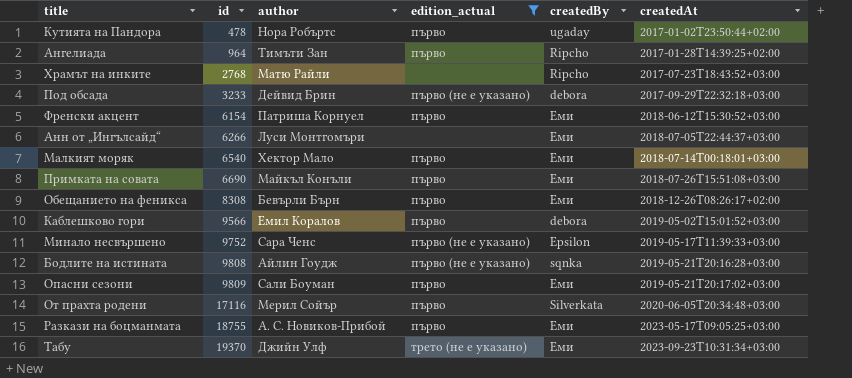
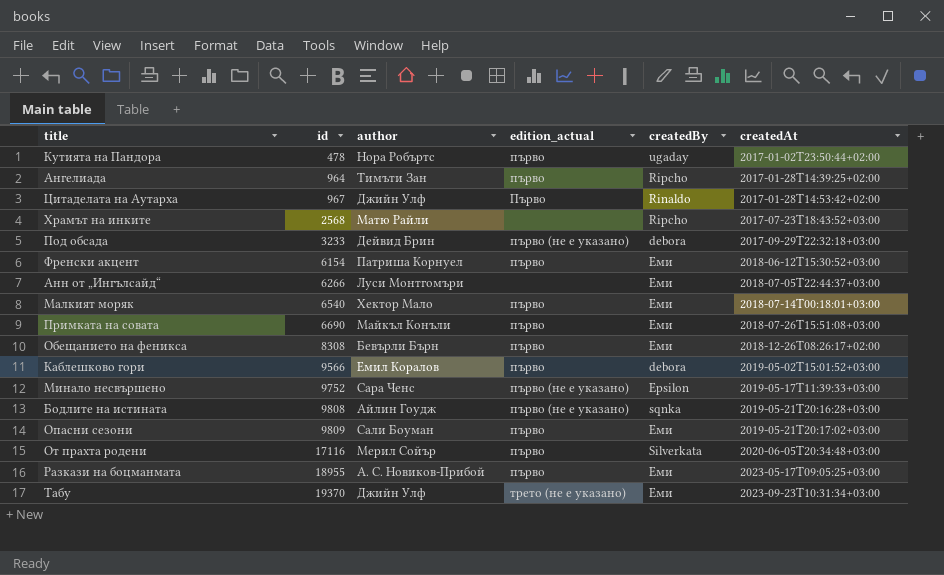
filter: edition_actual != Първо -> none
Храмът на инките | id: 2768 -> 2568
Разкази на боцманмата | id: 18755 -> 18955

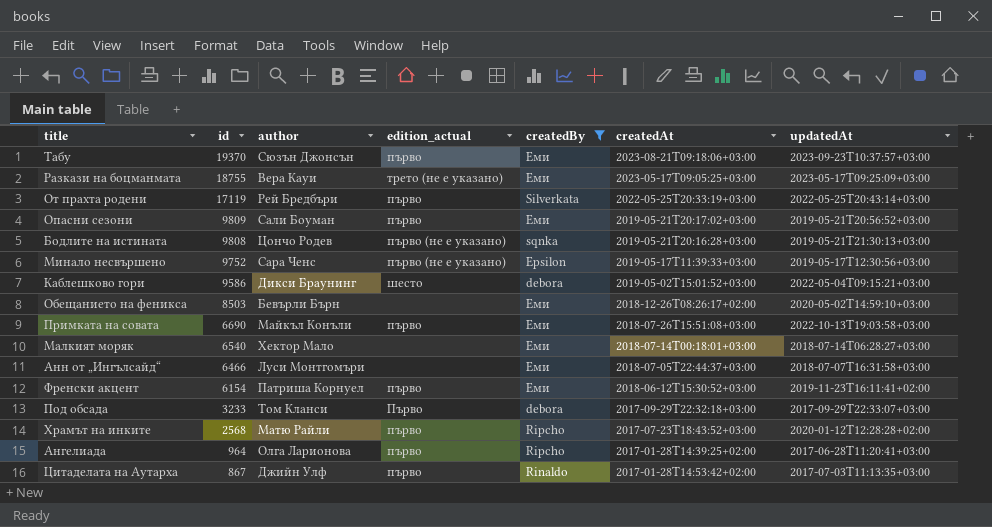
filter: none -> createdBy != ugaday
row order: id ascending -> id descending
column updatedAt | position: none -> 7
Табу | author: Джийн Улф -> Сюзън Джонсън
Табу | edition_actual: трето (не е указано) -> първо
Табу | createdAt: 2023-09-23T10:31:34+03:00 -> 2023-08-21T09:18:06+03:00
Разкази на боцманмата | id: 18955 -> 18755
Разкази на боцманмата | author: А. С. Новиков-Прибой -> Вера Кауи
Разкази на боцманмата | edition_actual: първо -> трето (не е указано)
От прахта родени | id: 17116 -> 17119
От прахта родени | author: Мерил Сойър -> Рей Бредбъри
От прахта родени | createdAt: 2020-06-05T20:34:48+03:00 -> 2022-05-25T20:33:19+03:00
Бодлите на истината | author: Айлин Гоудж -> Цончо Родев
Каблешково гори | id: 9566 -> 9586
Каблешково гори | author: Емил Коралов -> Дикси Браунинг
Каблешково гори | edition_actual: първо -> шесто
Обещанието на феникса | id: 8308 -> 8503
Обещанието на феникса | edition_actual: първо -> none
Малкият моряк | edition_actual: първо -> none
Анн от „Ингълсайд“ | id: 6266 -> 6466
Под обсада | author: Дейвид Брин -> Том Кланси
Под обсада | edition_actual: първо (не е указано) -> Първо
Храмът на инките | edition_actual: none -> първо
Ангелиада | author: Тимъти Зан -> Олга Ларионова
Цитаделата на Аутарха | id: 967 -> 867
Цитаделата на Аутарха | edition_actual: Първо -> първо

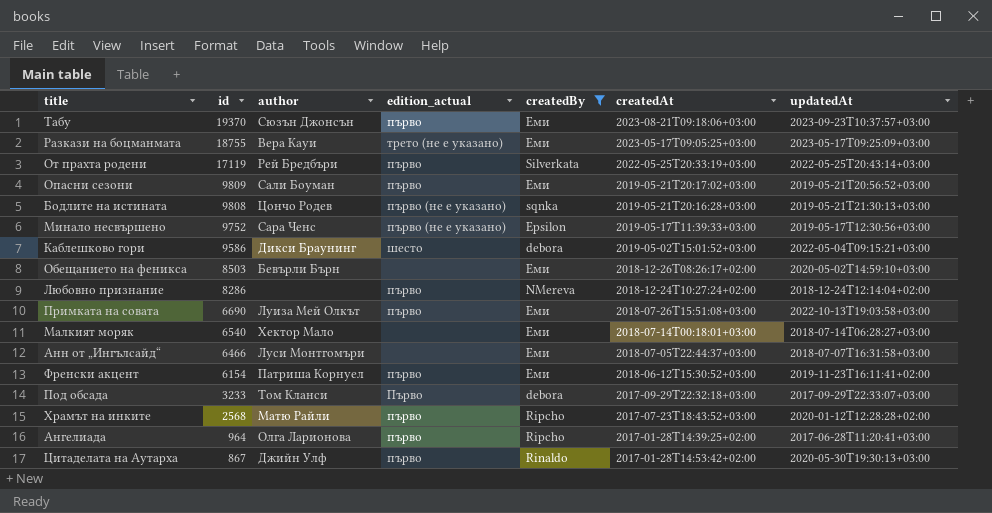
row Любовно признание: none -> 8286 | none | първо | NMereva | 2018-12-24T10:27:24+02:00 | 2018-12-24T12:14:04+02:00
Примката на совата | author: Майкъл Конъли -> Луиза Мей Олкът
Цитаделата на Аутарха | updatedAt: 2017-07-03T11:13:35+03:00 -> 2020-05-30T19:30:13+03:00

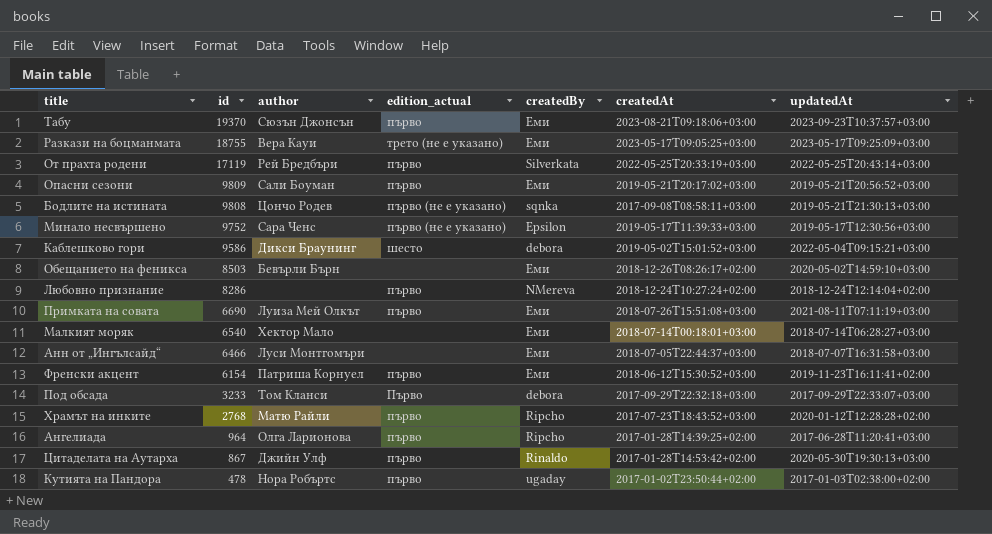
filter: createdBy != ugaday -> none
Бодлите на истината | createdAt: 2019-05-21T20:16:28+03:00 -> 2017-09-08T08:58:11+03:00
Примката на совата | updatedAt: 2022-10-13T19:03:58+03:00 -> 2021-08-11T07:11:19+03:00
Храмът на инките | id: 2568 -> 2768

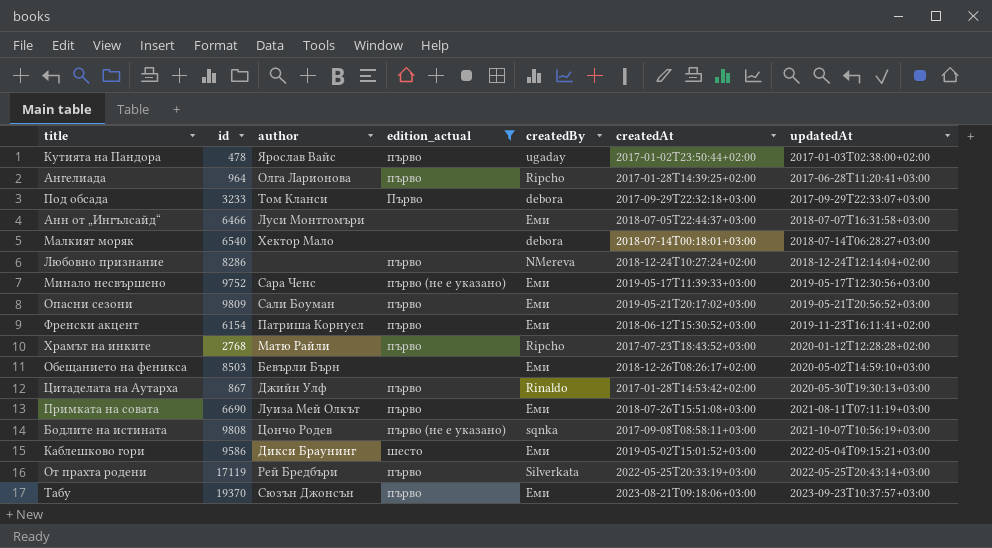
filter: none -> edition_actual != трето (не е указано)
row order: id descending -> updatedAt ascending
Кутията на Пандора | author: Нора Робъртс -> Ярослав Вайс
Малкият моряк | createdBy: Еми -> debora
Минало несвършено | createdBy: Epsilon -> Еми
Бодлите на истината | updatedAt: 2019-05-21T21:30:13+03:00 -> 2021-10-07T10:56:19+03:00
Каблешково гори | createdBy: debora -> Еми

